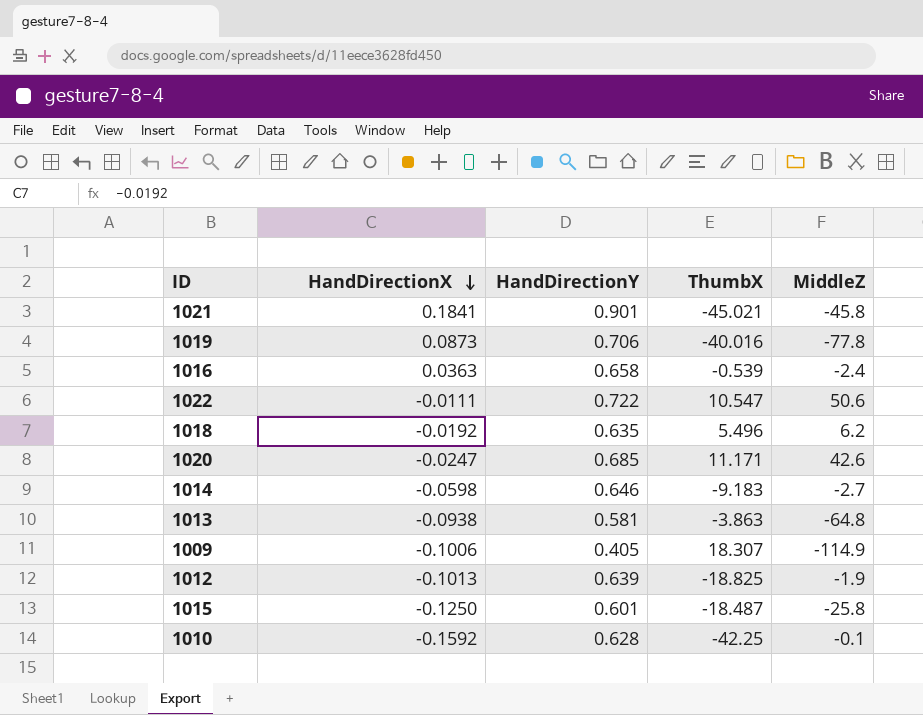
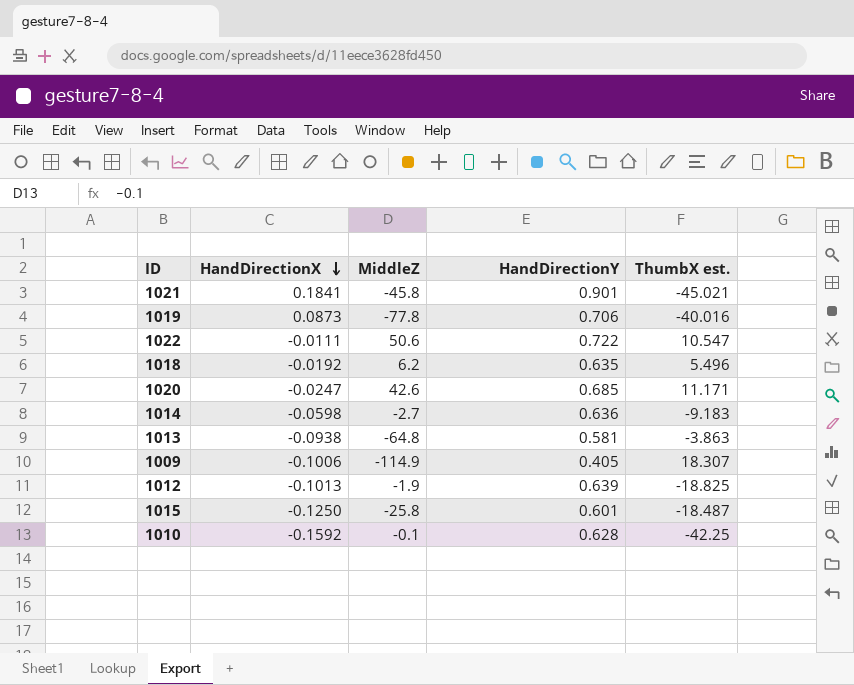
column MiddleZ | position: 5 -> 3
column name: ThumbX -> ThumbX est.
row 1016: 0.0363 | 0.658 | -0.539 | -2.4 -> none
1014 | HandDirectionY: 0.646 -> 0.636

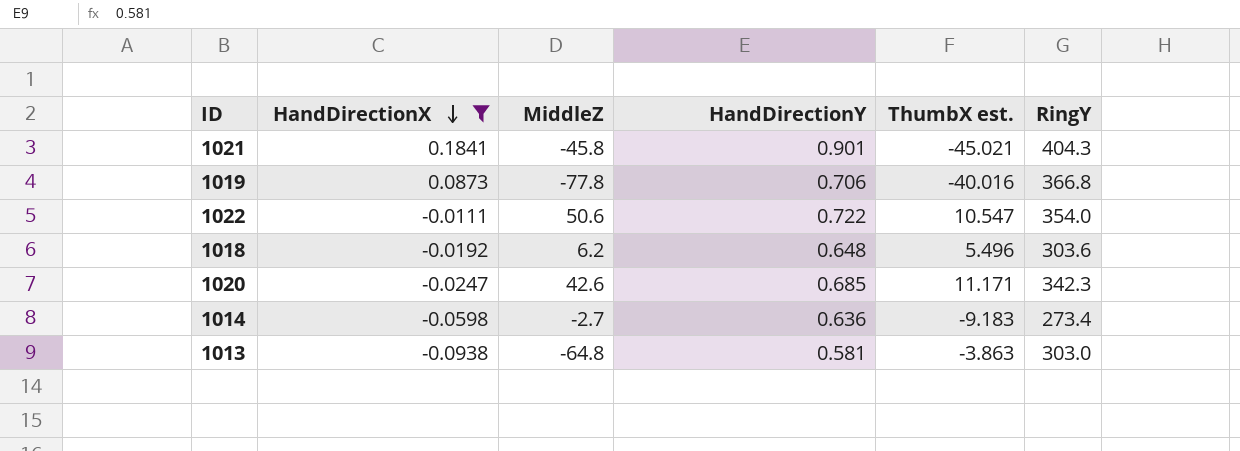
filter: none -> HandDirectionX >= -0.0938
column RingY | position: none -> 6
1018 | HandDirectionY: 0.635 -> 0.648

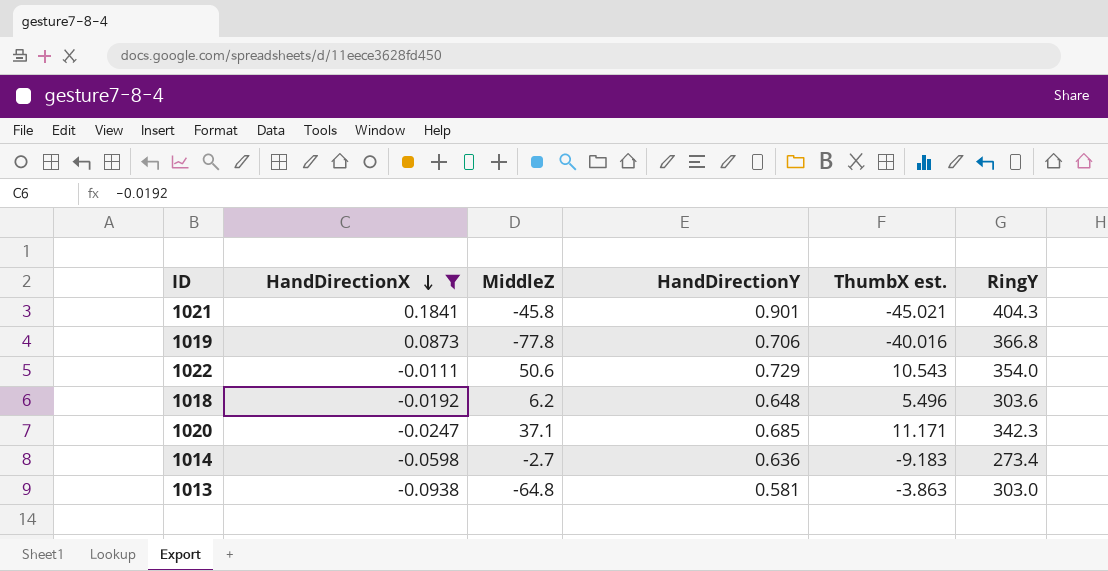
1022 | HandDirectionY: 0.722 -> 0.729
1022 | ThumbX est.: 10.547 -> 10.543
1020 | MiddleZ: 42.6 -> 37.1

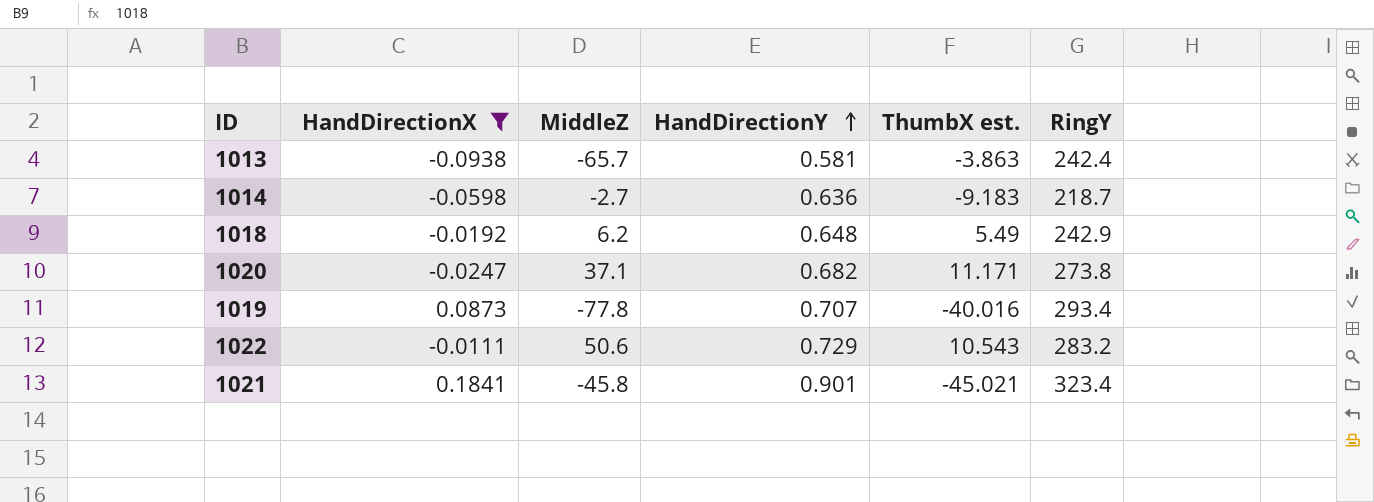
row order: HandDirectionX descending -> HandDirectionY ascending
1013 | MiddleZ: -64.8 -> -65.7
1013 | RingY: 303.0 -> 242.4
1014 | RingY: 273.4 -> 218.7
1018 | ThumbX est.: 5.496 -> 5.49
1018 | RingY: 303.6 -> 242.9
1020 | HandDirectionY: 0.685 -> 0.682
1020 | RingY: 342.3 -> 273.8
1019 | HandDirectionY: 0.706 -> 0.707
1019 | RingY: 366.8 -> 293.4
1022 | RingY: 354.0 -> 283.2
1021 | RingY: 404.3 -> 323.4

